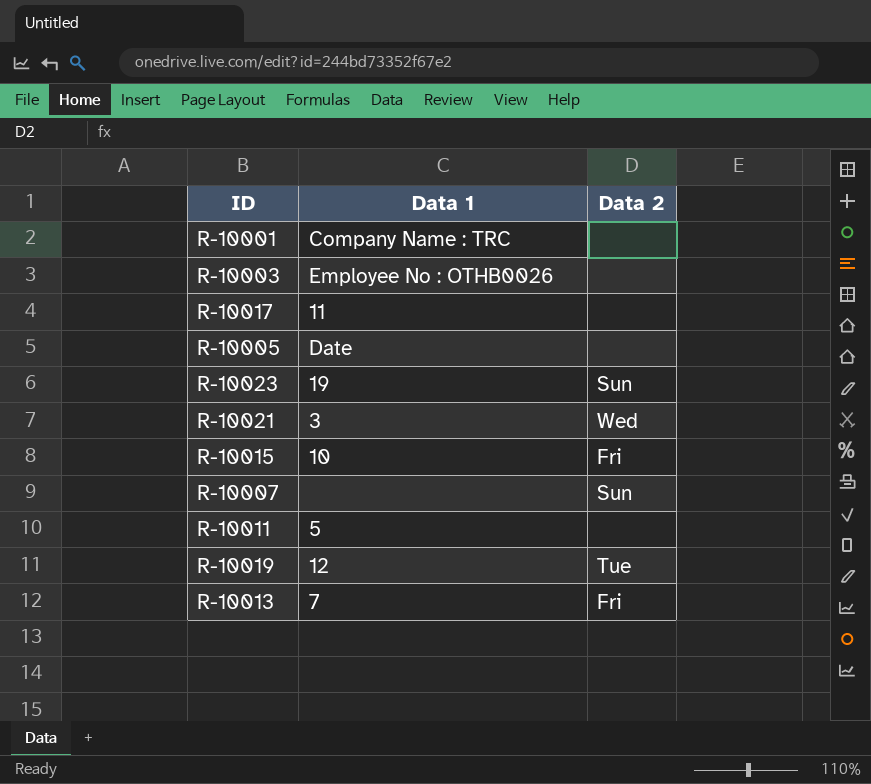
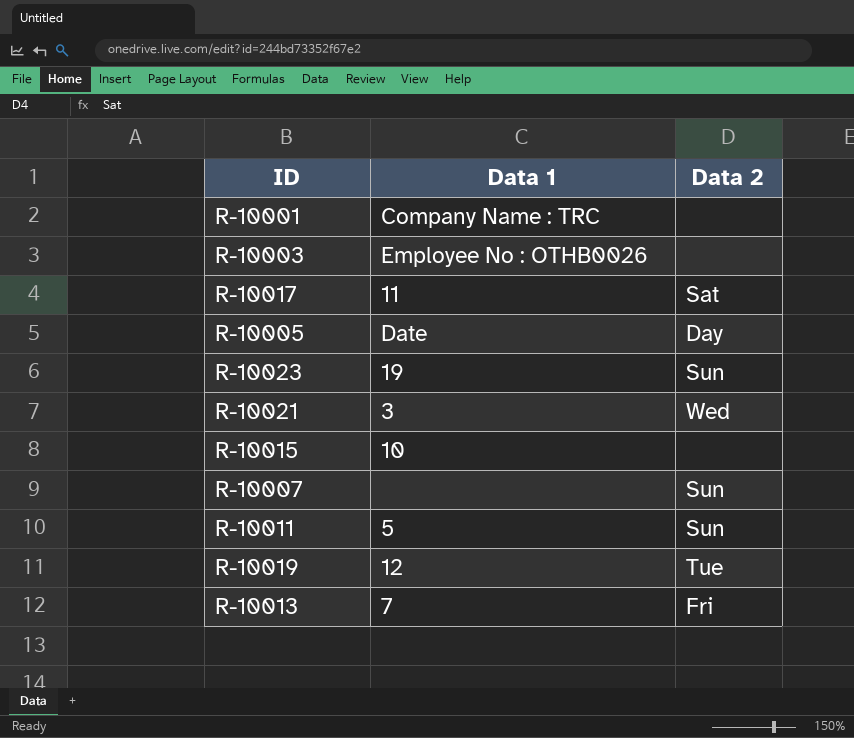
R-10017 | Data 2: none -> Sat
R-10005 | Data 2: none -> Day
R-10015 | Data 2: Fri -> none
R-10011 | Data 2: none -> Sun

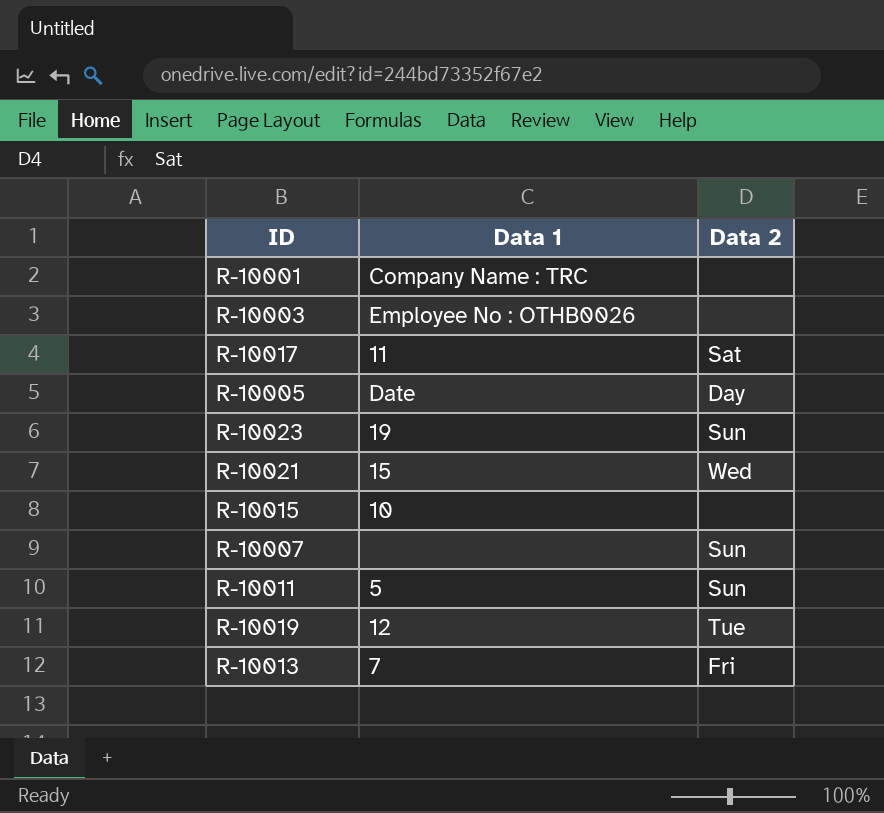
R-10021 | Data 1: 3 -> 15

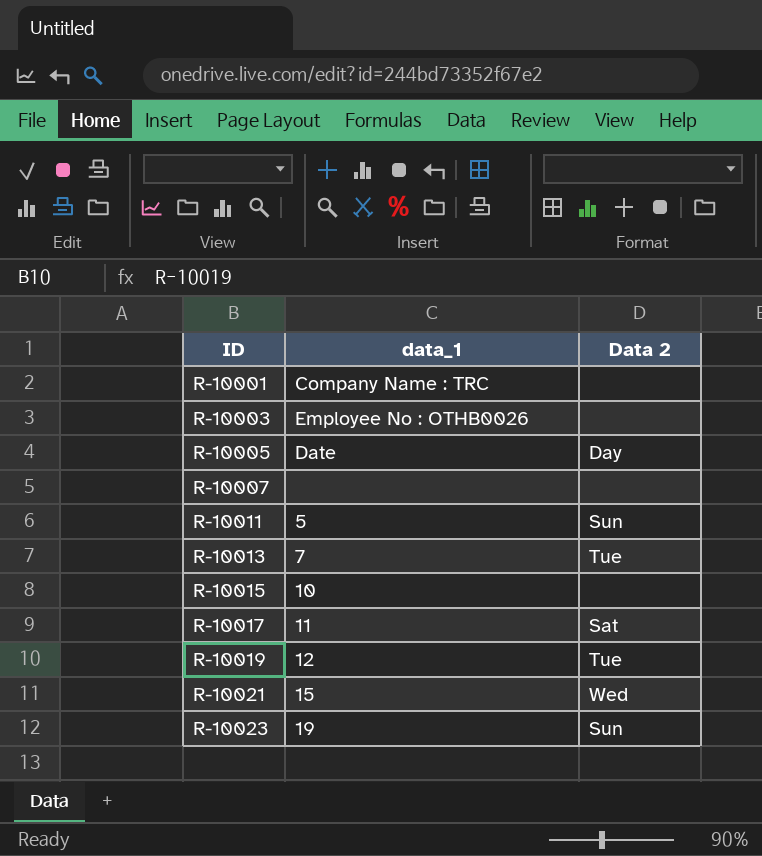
row order: none -> ID ascending
column name: Data 1 -> data_1
R-10007 | Data 2: Sun -> none
R-10013 | Data 2: Fri -> Tue

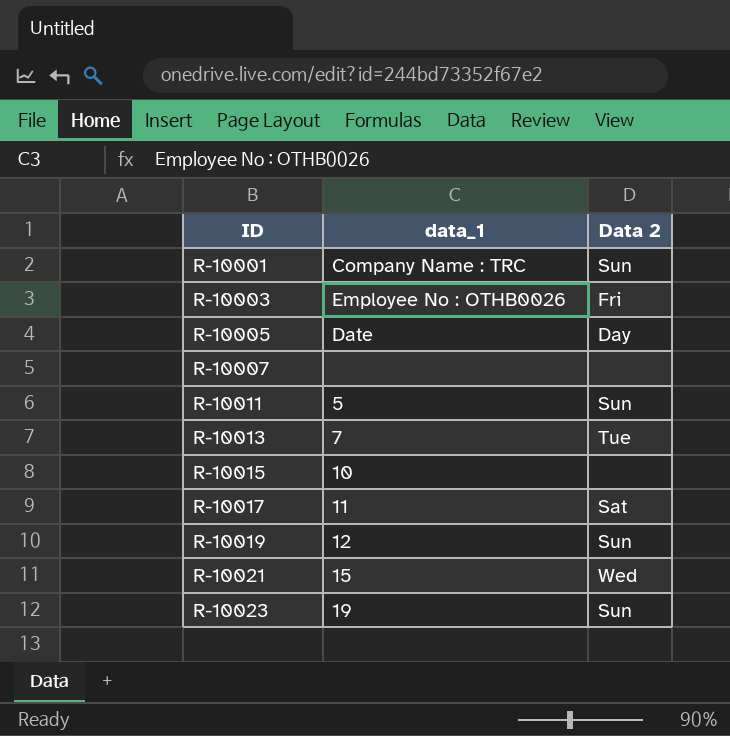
R-10001 | Data 2: none -> Sun
R-10003 | Data 2: none -> Fri
R-10019 | Data 2: Tue -> Sun

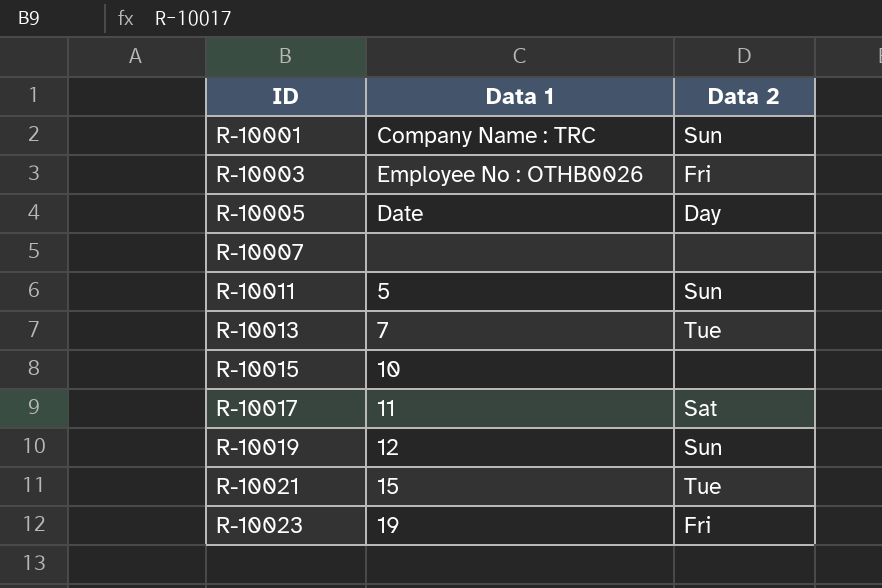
column name: data_1 -> Data 1
R-10021 | Data 2: Wed -> Tue
R-10023 | Data 2: Sun -> Fri

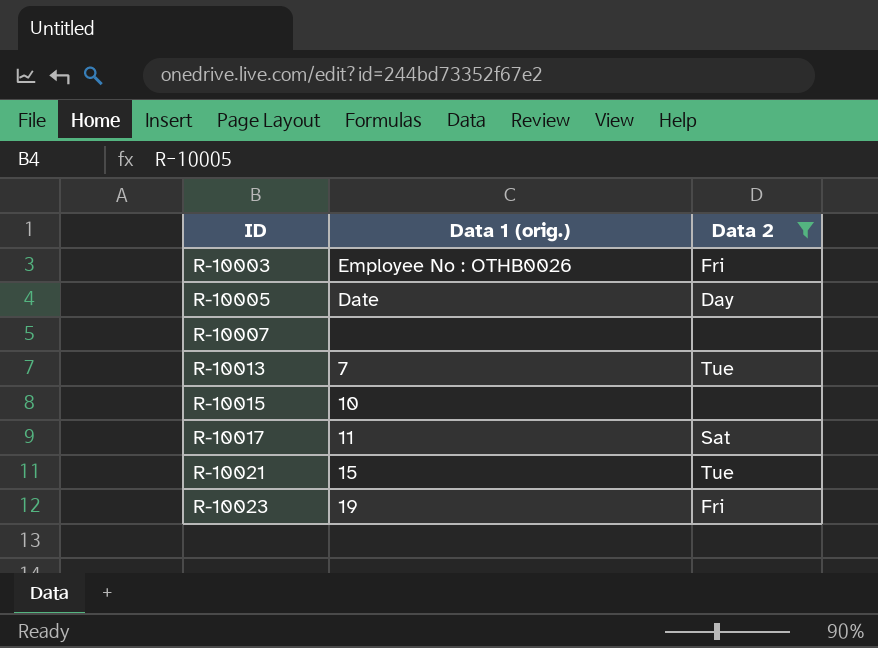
filter: none -> Data 2 != Sun
column name: Data 1 -> Data 1 (orig.)

